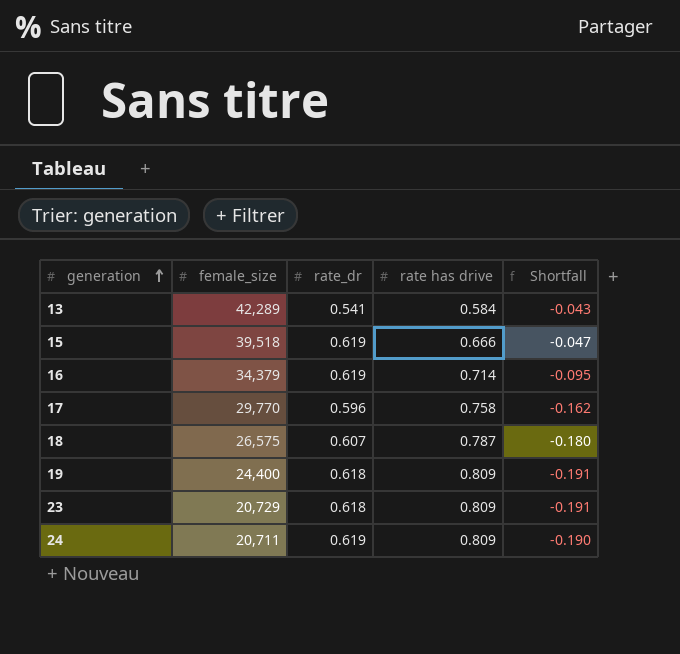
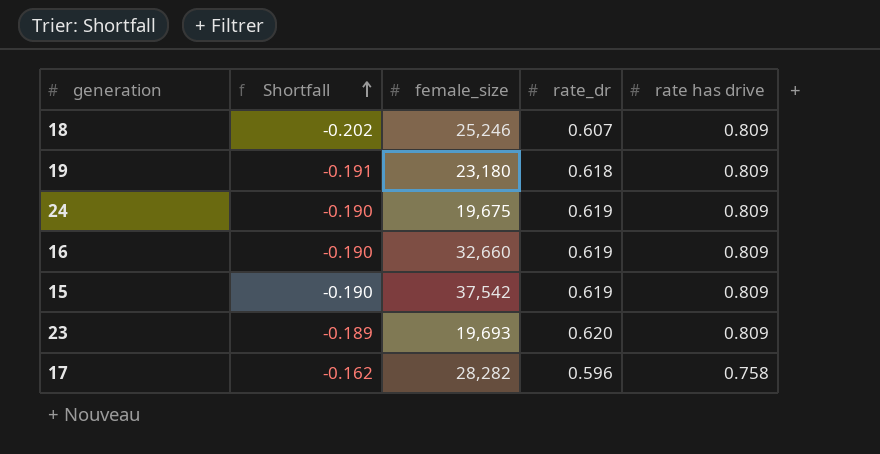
row order: generation ascending -> Shortfall ascending
column Shortfall | position: 5 -> 2
row 13: 42,289 | 0.541 | 0.584 | -0.043 -> none
18 | Shortfall: -0.180 -> -0.202
18 | female_size: 26,575 -> 25,246
18 | rate has drive: 0.787 -> 0.809
19 | female_size: 24,400 -> 23,180
24 | female_size: 20,711 -> 19,675
16 | Shortfall: -0.095 -> -0.190
16 | female_size: 34,379 -> 32,660
16 | rate has drive: 0.714 -> 0.809
15 | Shortfall: -0.047 -> -0.190
15 | female_size: 39,518 -> 37,542
15 | rate has drive: 0.666 -> 0.809
23 | Shortfall: -0.191 -> -0.189
23 | female_size: 20,729 -> 19,693
23 | rate_dr: 0.618 -> 0.620
17 | female_size: 29,770 -> 28,282

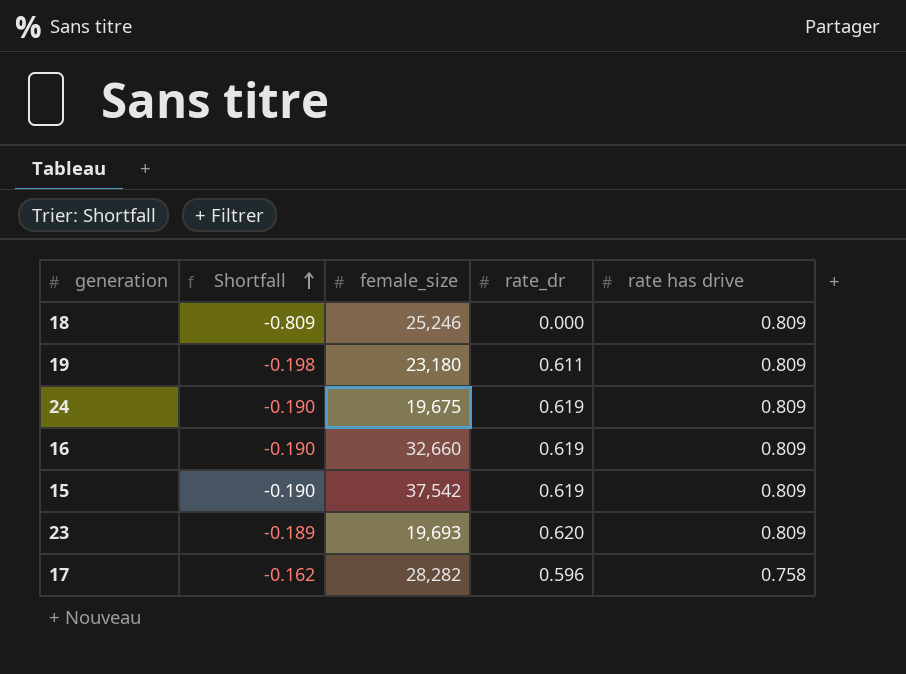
18 | Shortfall: -0.202 -> -0.809
18 | rate_dr: 0.607 -> 0.000
19 | Shortfall: -0.191 -> -0.198
19 | rate_dr: 0.618 -> 0.611

